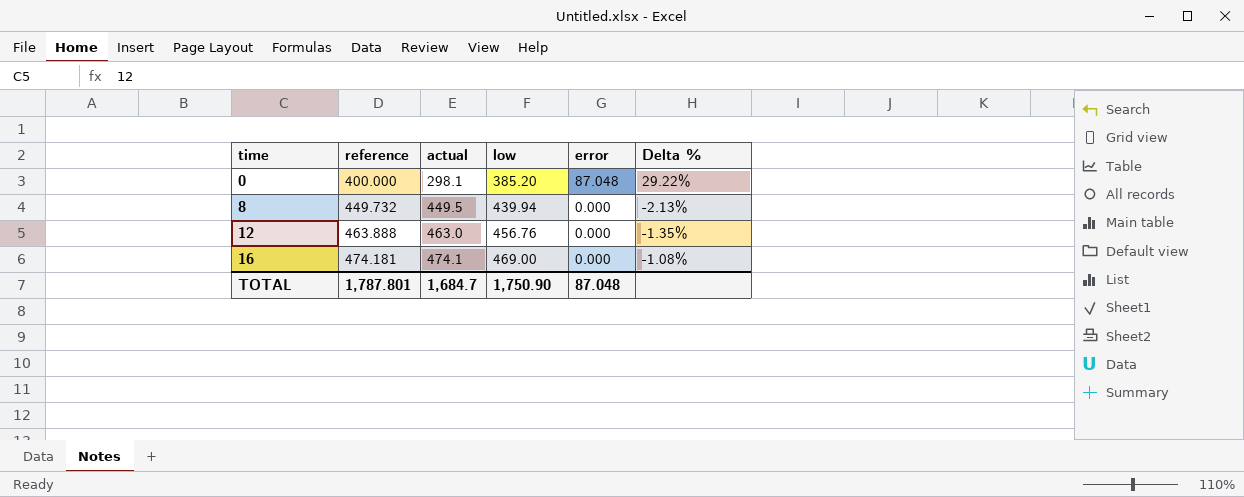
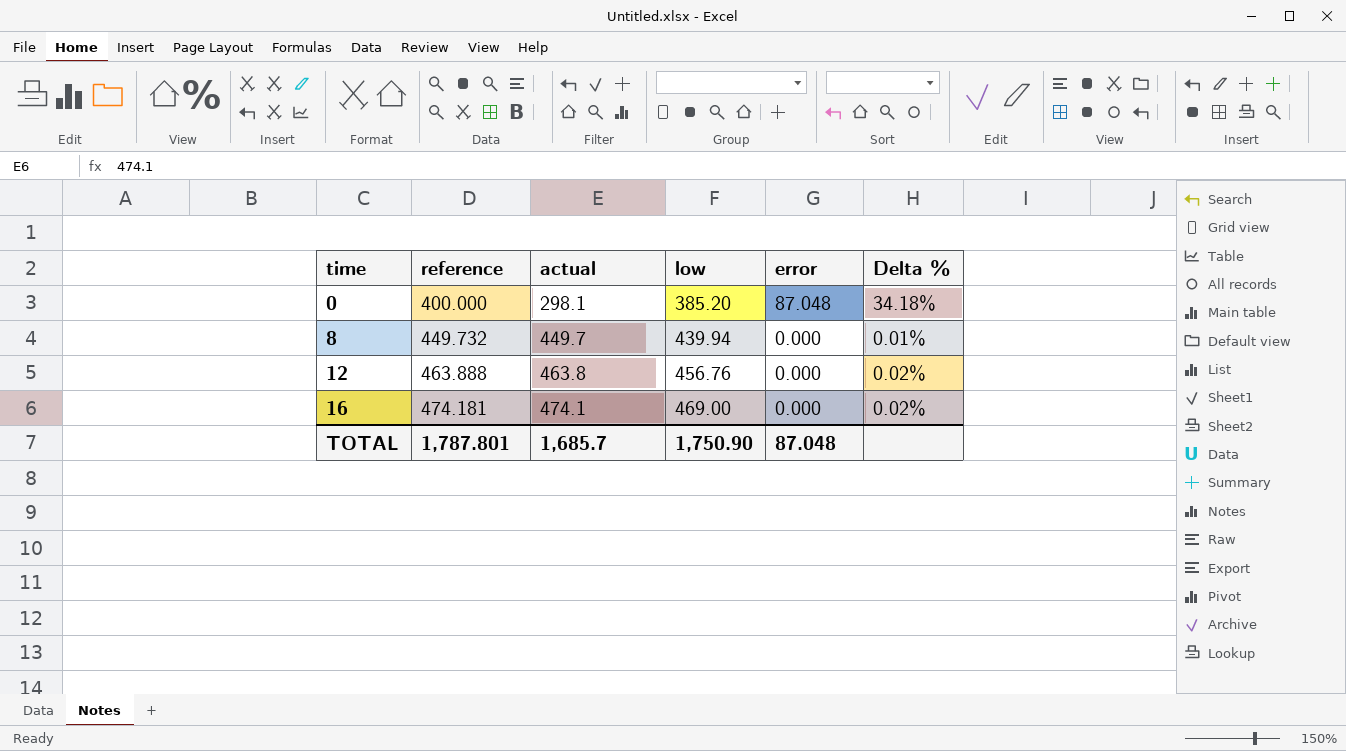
column Delta % | formula: ([low] - [actual]) / [actual] -> ([reference] - [actual]) / [actual]
8 | actual: 449.5 -> 449.7
12 | actual: 463.0 -> 463.8
TOTAL | actual: 1,684.7 -> 1,685.7

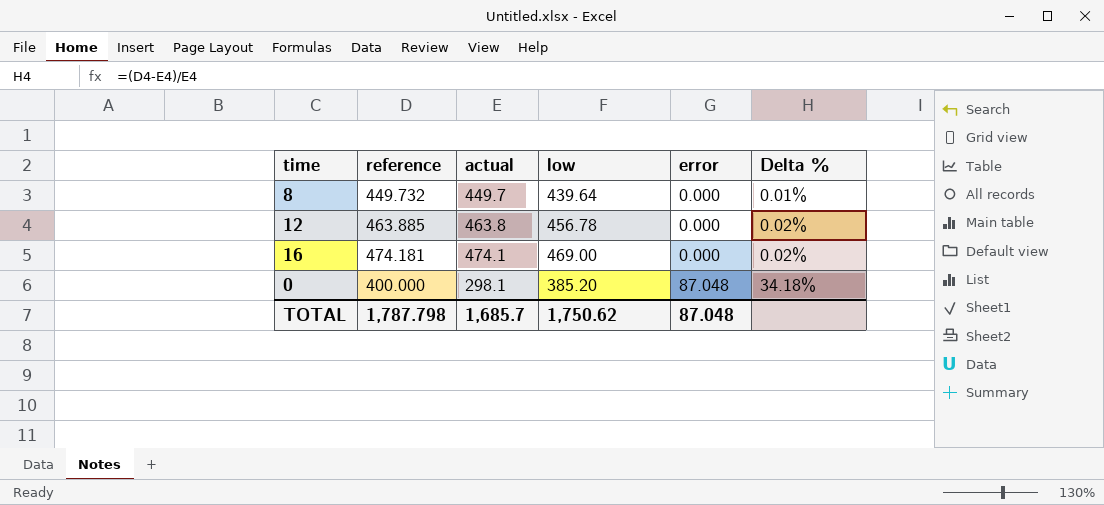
row order: time ascending -> error ascending
8 | low: 439.94 -> 439.64
12 | reference: 463.888 -> 463.885
12 | low: 456.76 -> 456.78
TOTAL | reference: 1,787.801 -> 1,787.798
TOTAL | low: 1,750.90 -> 1,750.62

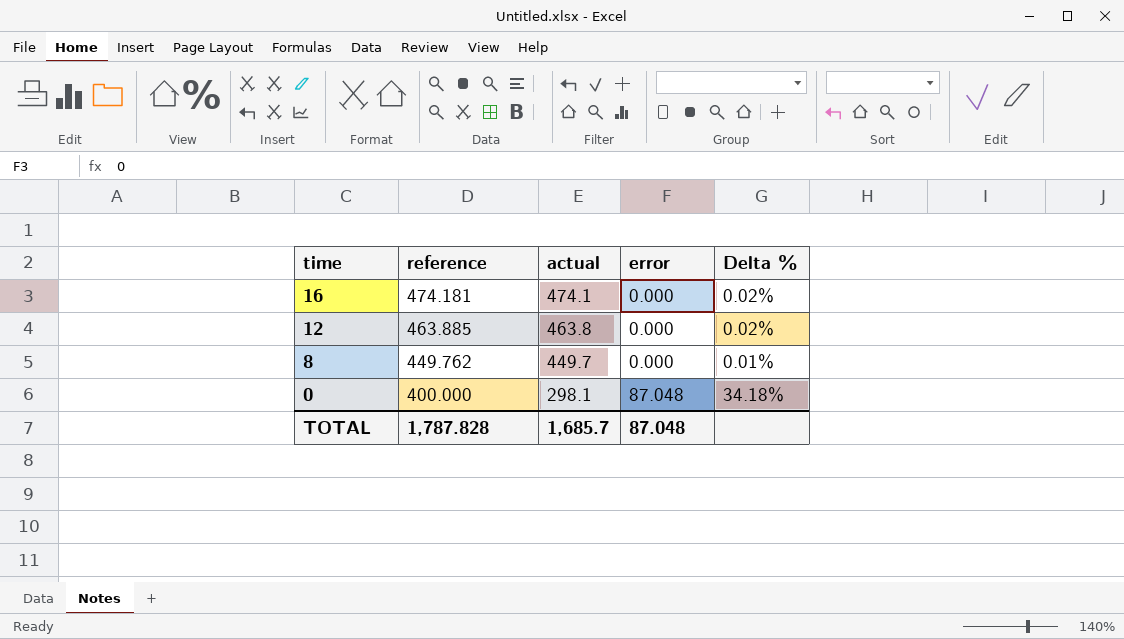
row order: error ascending -> time descending
column low | position: 4 -> none
8 | reference: 449.732 -> 449.762
TOTAL | reference: 1,787.798 -> 1,787.828

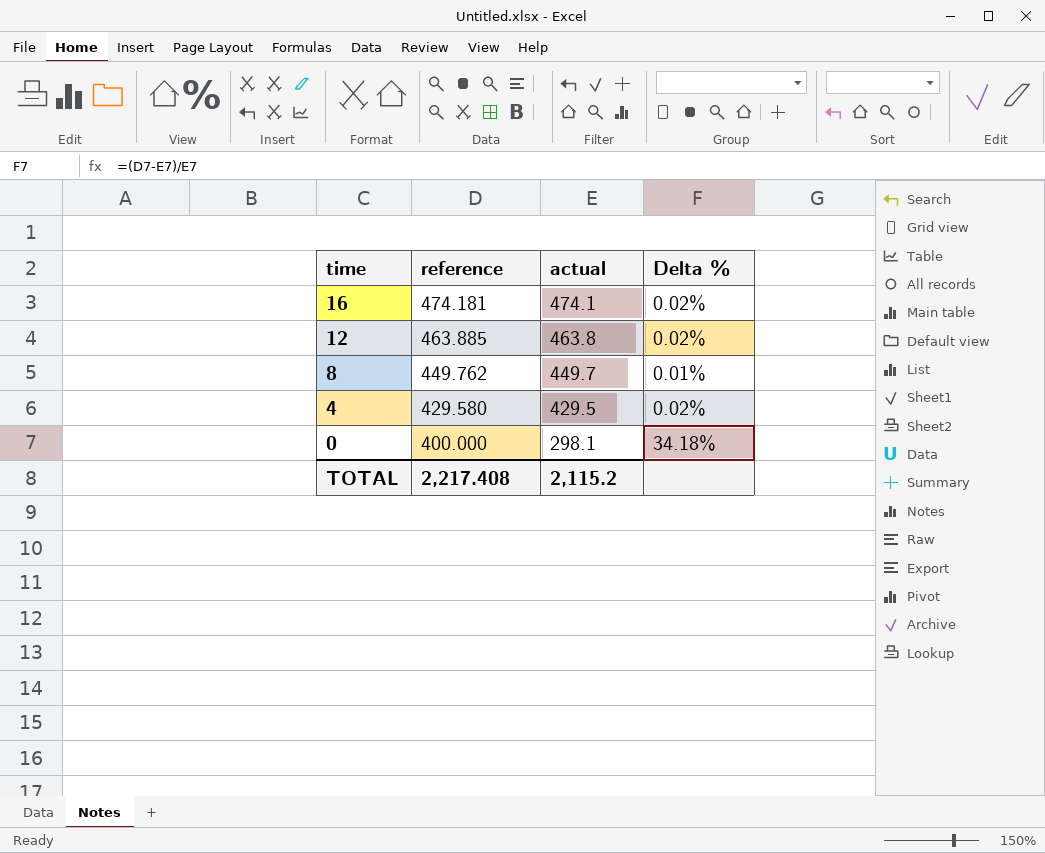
column error | position: 4 -> none
row 4: none -> 429.580 | 429.5 | 0.02%
TOTAL | reference: 1,787.828 -> 2,217.408
TOTAL | actual: 1,685.7 -> 2,115.2

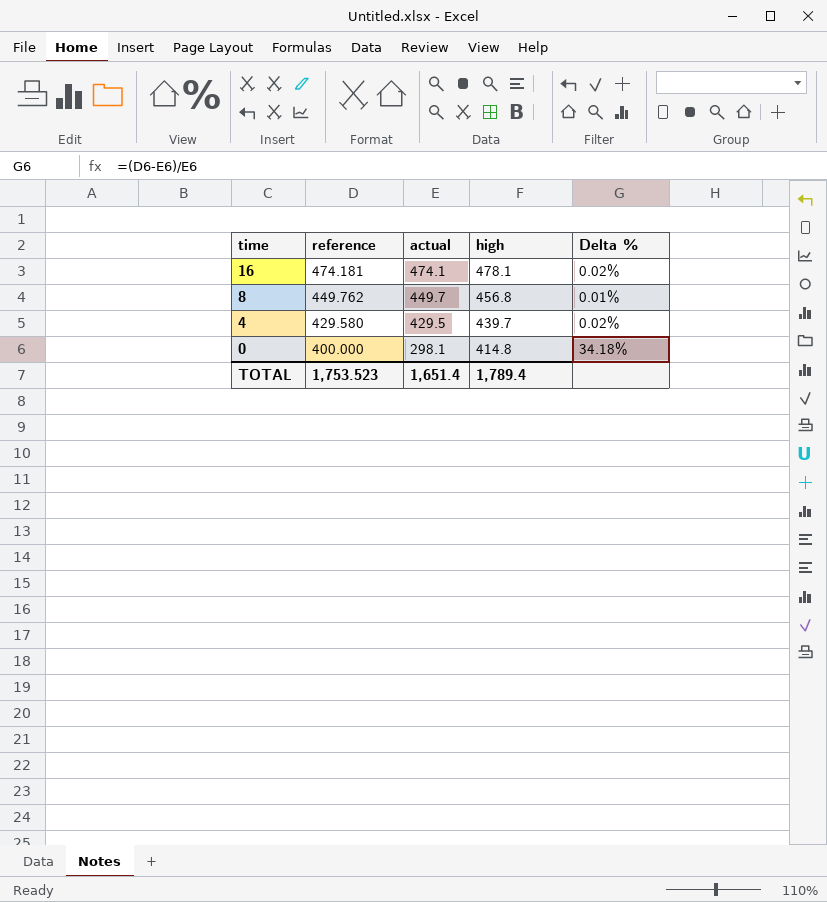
column high | position: none -> 4
row 12: 463.885 | 463.8 | 0.02% -> none
TOTAL | reference: 2,217.408 -> 1,753.523
TOTAL | actual: 2,115.2 -> 1,651.4

